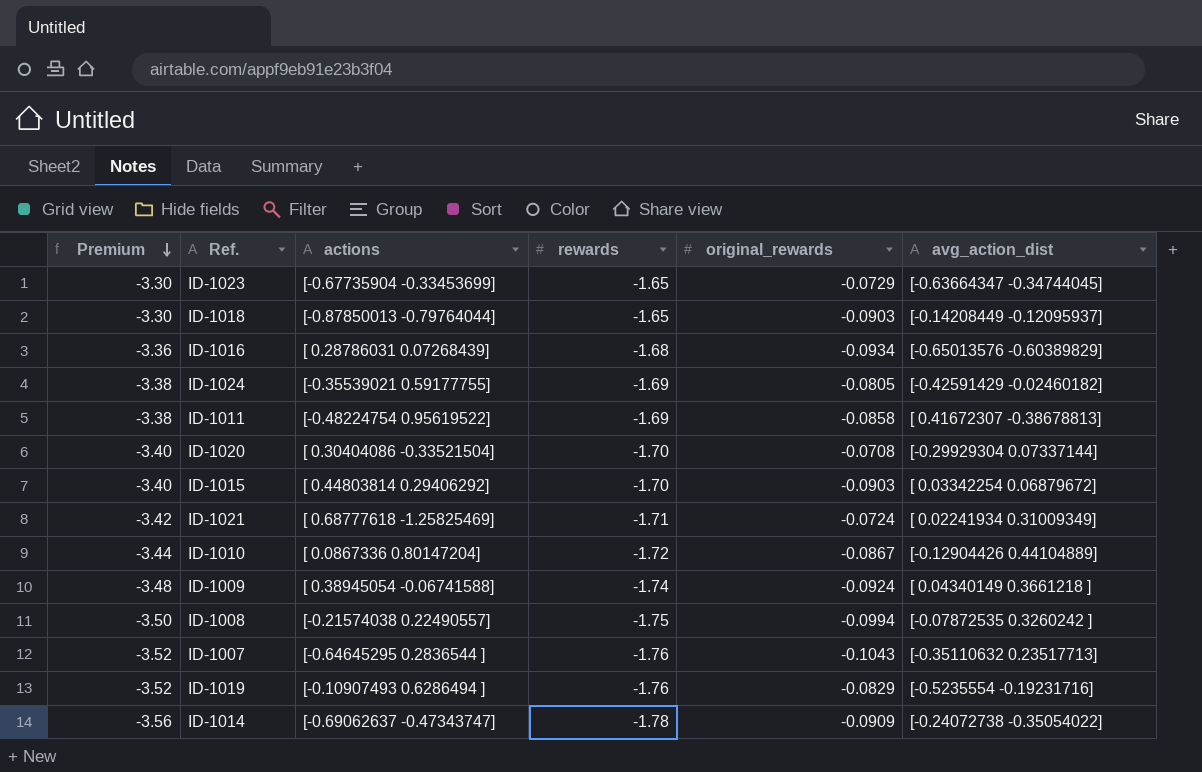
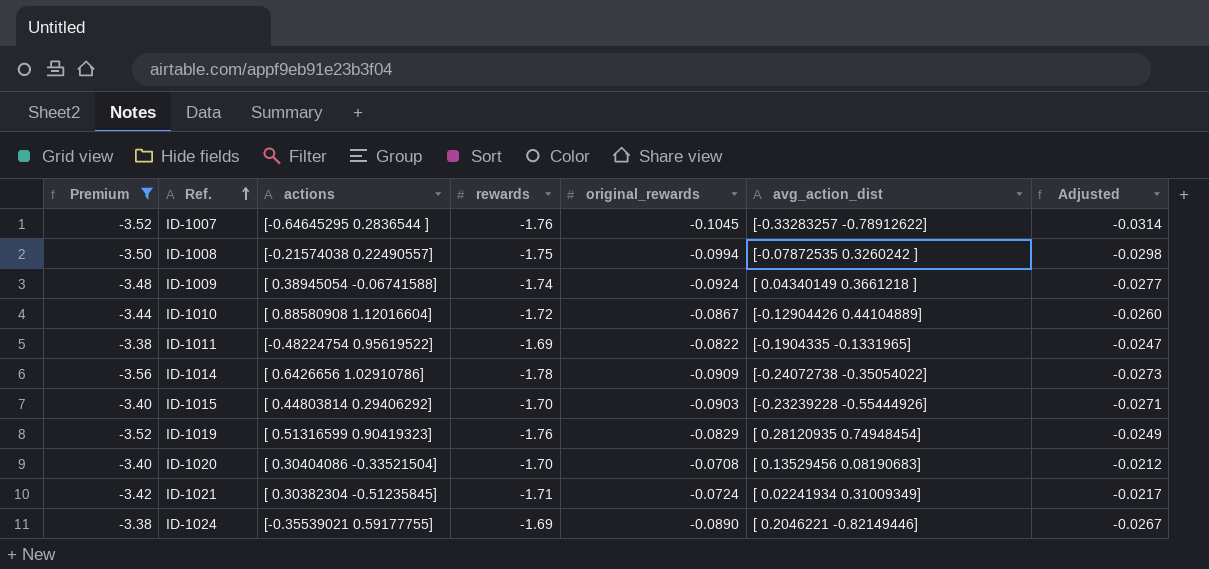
filter: none -> Premium <= -3.38
row order: Premium descending -> Ref. ascending
column Adjusted | formula: none -> [original_rewards] * 0.3
ID-1007 | original_rewards: -0.1043 -> -0.1045
ID-1007 | avg_action_dist: [-0.35110632 0.23517713] -> [-0.33283257 -0.78912622]
ID-1010 | actions: [ 0.0867336 0.80147204] -> [ 0.88580908 1.12016604]
ID-1011 | original_rewards: -0.0858 -> -0.0822
ID-1011 | avg_action_dist: [ 0.41672307 -0.38678813] -> [-0.1904335 -0.1331965]
ID-1014 | actions: [-0.69062637 -0.47343747] -> [ 0.6426656 1.02910786]
ID-1015 | avg_action_dist: [ 0.03342254 0.06879672] -> [-0.23239228 -0.55444926]
ID-1019 | actions: [-0.10907493 0.6286494 ] -> [ 0.51316599 0.90419323]
ID-1019 | avg_action_dist: [-0.5235554 -0.19231716] -> [ 0.28120935 0.74948454]
ID-1020 | avg_action_dist: [-0.29929304 0.07337144] -> [ 0.13529456 0.08190683]
ID-1021 | actions: [ 0.68777618 -1.25825469] -> [ 0.30382304 -0.51235845]
ID-1024 | original_rewards: -0.0805 -> -0.0890
ID-1024 | avg_action_dist: [-0.42591429 -0.02460182] -> [ 0.2046221 -0.82149446]

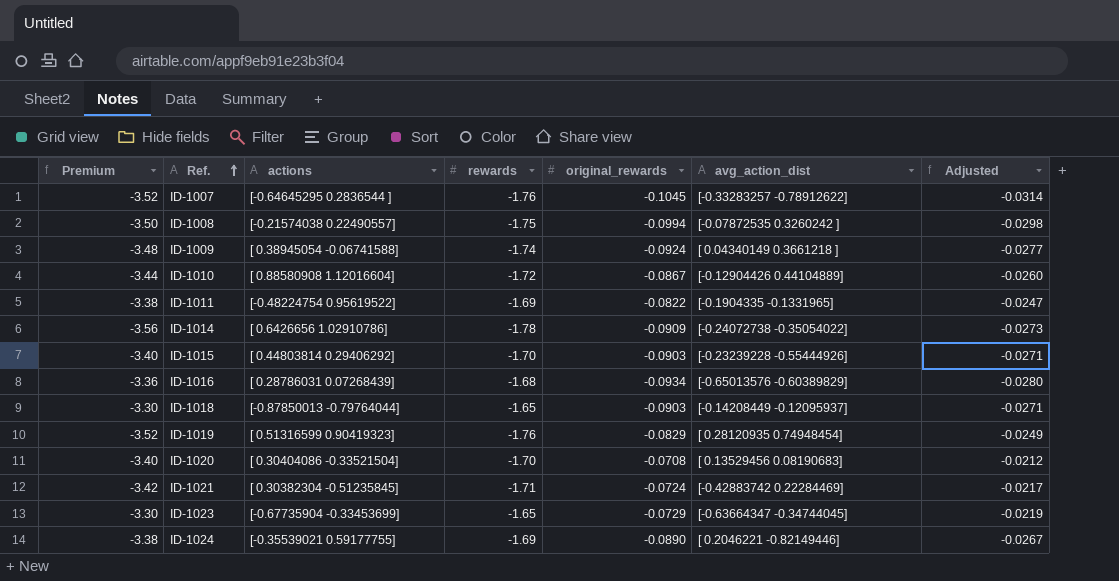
filter: Premium <= -3.38 -> none
ID-1021 | avg_action_dist: [ 0.02241934 0.31009349] -> [-0.42883742 0.22284469]

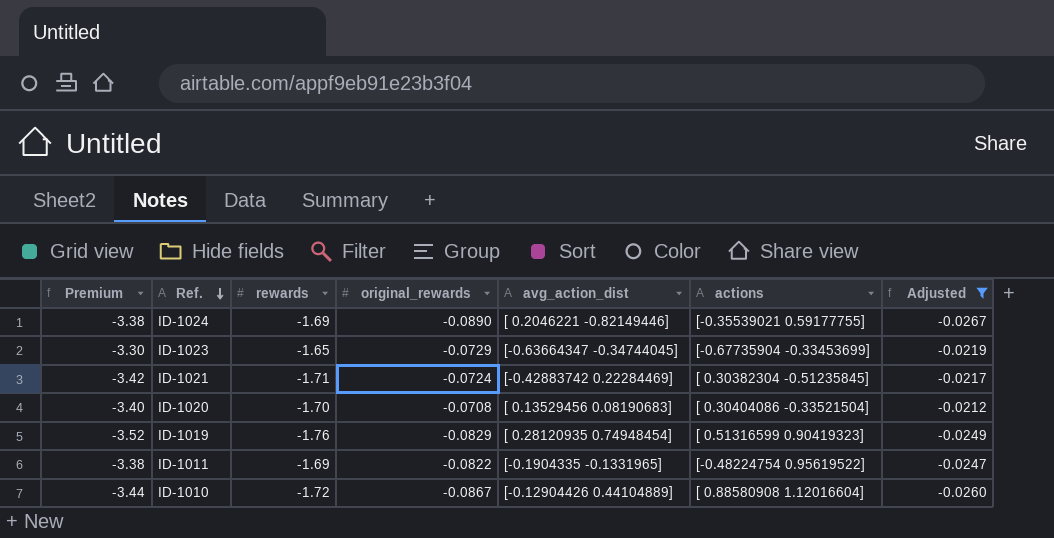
filter: none -> Adjusted >= -0.0267
row order: Ref. ascending -> Ref. descending
column actions | position: 3 -> 6

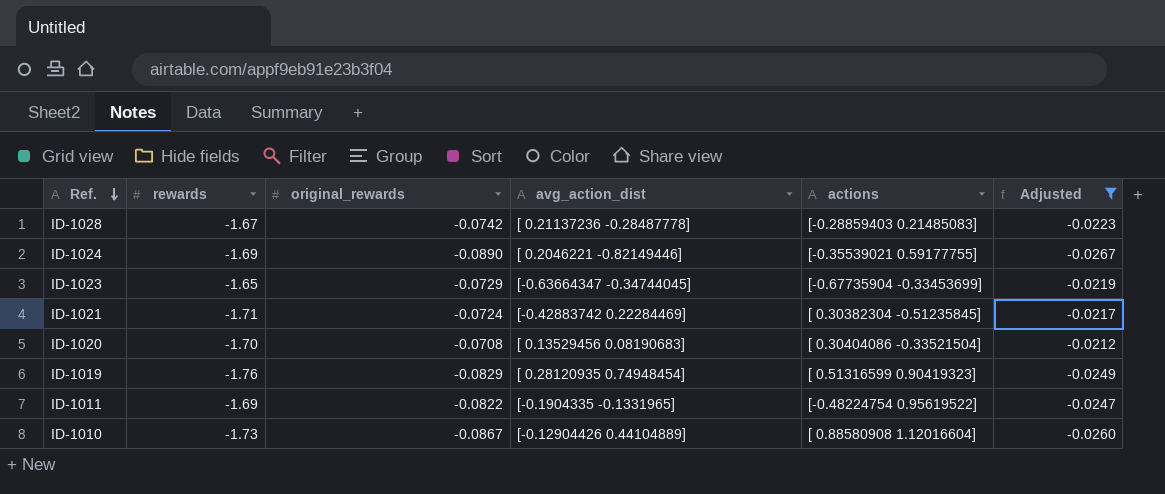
column Premium | formula: [rewards] * 2 -> none
row ID-1028: none -> -1.67 | -0.0742 | [ 0.21137236 -0.28487778] | [-0.28859403 0.21485083] | -0.0223
ID-1010 | rewards: -1.72 -> -1.73

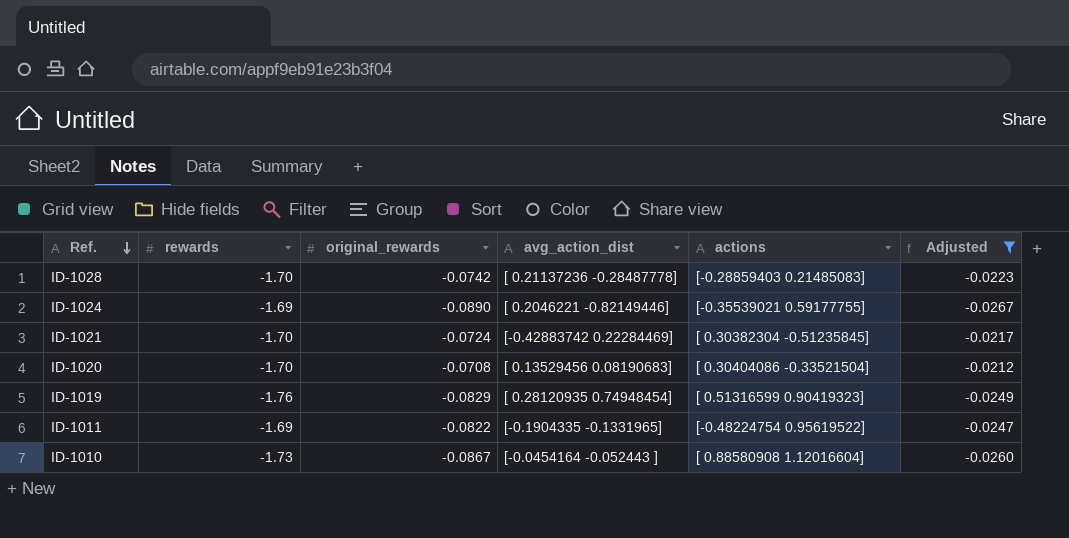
row ID-1023: -1.65 | -0.0729 | [-0.63664347 -0.34744045] | [-0.67735904 -0.33453699] | -0.0219 -> none
ID-1028 | rewards: -1.67 -> -1.70
ID-1021 | rewards: -1.71 -> -1.70
ID-1010 | avg_action_dist: [-0.12904426 0.44104889] -> [-0.0454164 -0.052443 ]

